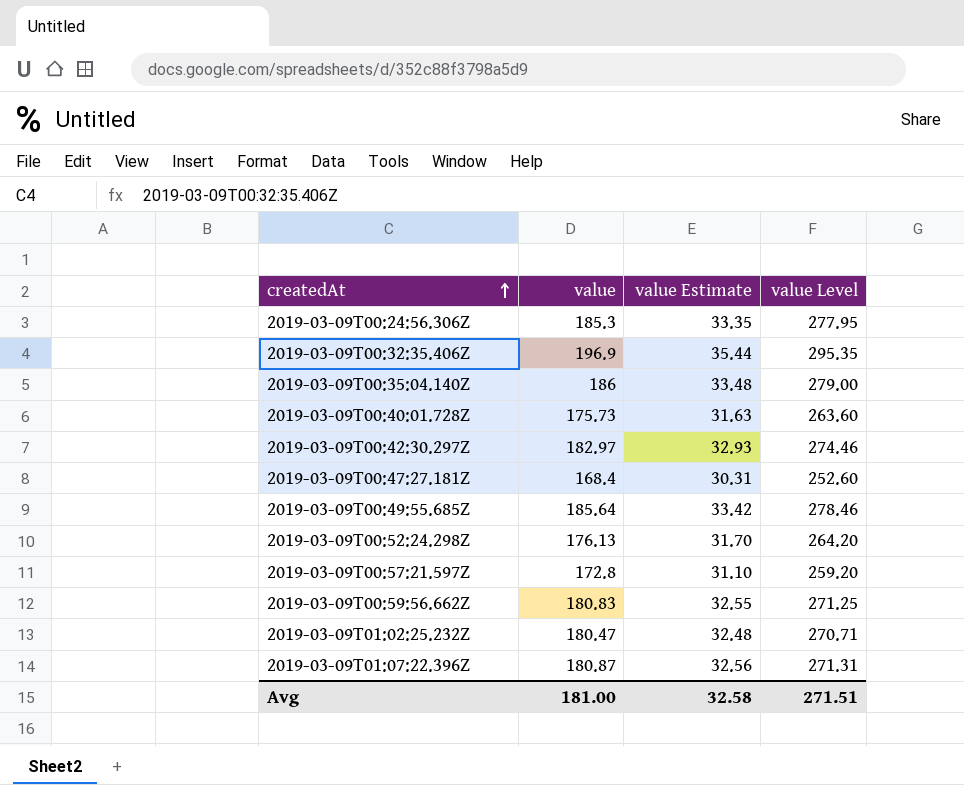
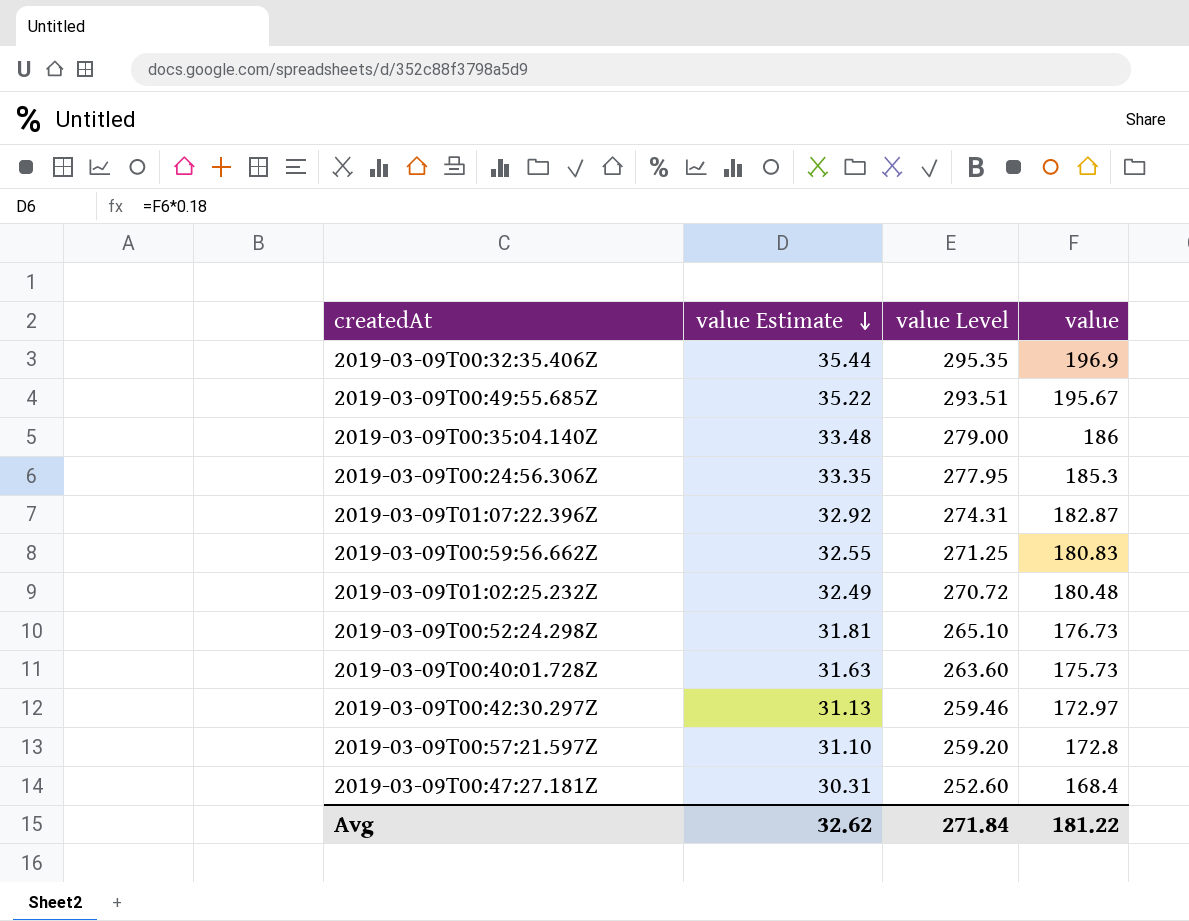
row order: createdAt ascending -> value Estimate descending
column value | position: 2 -> 4
2019-03-09T00:49:55.685Z | value Estimate: 33.42 -> 35.22
2019-03-09T00:49:55.685Z | value Level: 278.46 -> 293.51
2019-03-09T00:49:55.685Z | value: 185.64 -> 195.67
2019-03-09T01:07:22.396Z | value Estimate: 32.56 -> 32.92
2019-03-09T01:07:22.396Z | value Level: 271.31 -> 274.31
2019-03-09T01:07:22.396Z | value: 180.87 -> 182.87
2019-03-09T01:02:25.232Z | value Estimate: 32.48 -> 32.49
2019-03-09T01:02:25.232Z | value Level: 270.71 -> 270.72
2019-03-09T01:02:25.232Z | value: 180.47 -> 180.48
2019-03-09T00:52:24.298Z | value Estimate: 31.70 -> 31.81
2019-03-09T00:52:24.298Z | value Level: 264.20 -> 265.10
2019-03-09T00:52:24.298Z | value: 176.13 -> 176.73
2019-03-09T00:42:30.297Z | value Estimate: 32.93 -> 31.13
2019-03-09T00:42:30.297Z | value Level: 274.46 -> 259.46
2019-03-09T00:42:30.297Z | value: 182.97 -> 172.97
Avg | value Estimate: 32.58 -> 32.62
Avg | value Level: 271.51 -> 271.84
Avg | value: 181.00 -> 181.22

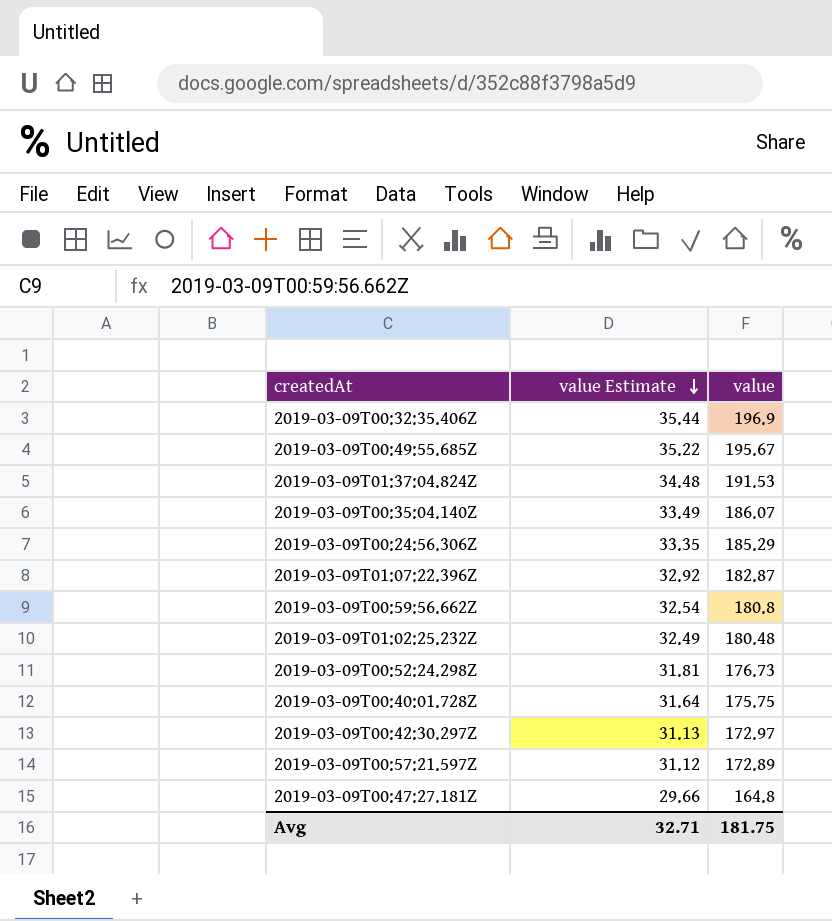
column value Level | formula: [value] * 1.5 -> none
row 2019-03-09T01:37:04.824Z: none -> 34.48 | 191.53
2019-03-09T00:35:04.140Z | value Estimate: 33.48 -> 33.49
2019-03-09T00:35:04.140Z | value: 186 -> 186.07
2019-03-09T00:24:56.306Z | value: 185.3 -> 185.29
2019-03-09T00:59:56.662Z | value Estimate: 32.55 -> 32.54
2019-03-09T00:59:56.662Z | value: 180.83 -> 180.8
2019-03-09T00:40:01.728Z | value Estimate: 31.63 -> 31.64
2019-03-09T00:40:01.728Z | value: 175.73 -> 175.75
2019-03-09T00:57:21.597Z | value Estimate: 31.10 -> 31.12
2019-03-09T00:57:21.597Z | value: 172.8 -> 172.89
2019-03-09T00:47:27.181Z | value Estimate: 30.31 -> 29.66
2019-03-09T00:47:27.181Z | value: 168.4 -> 164.8
Avg | value Estimate: 32.62 -> 32.71
Avg | value: 181.22 -> 181.75

